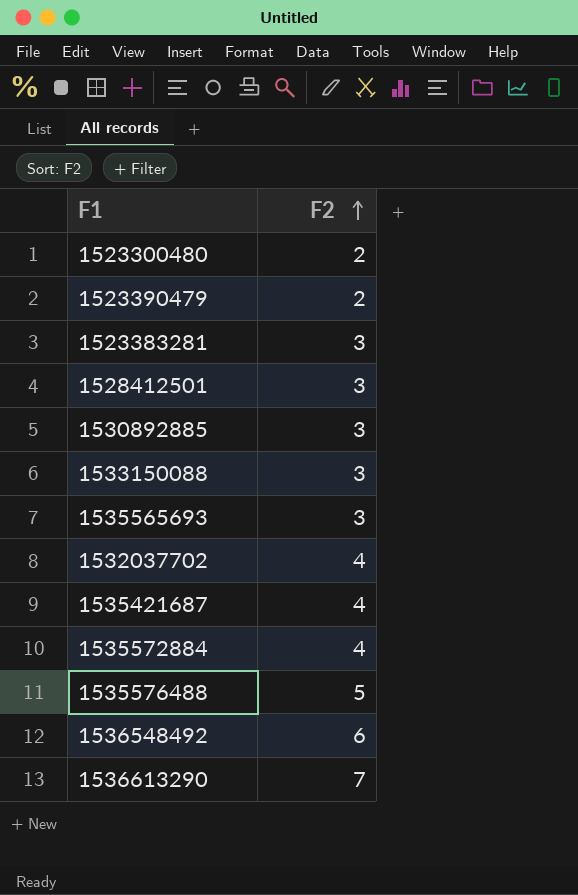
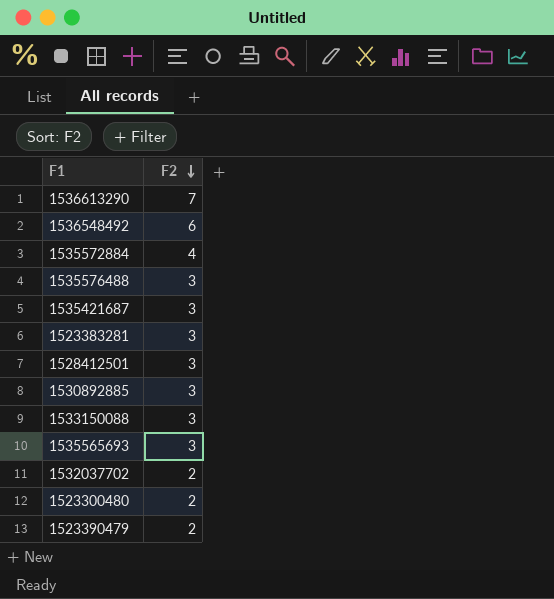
row order: F2 ascending -> F2 descending
1535576488 | F2: 5 -> 3
1535421687 | F2: 4 -> 3
1532037702 | F2: 4 -> 2

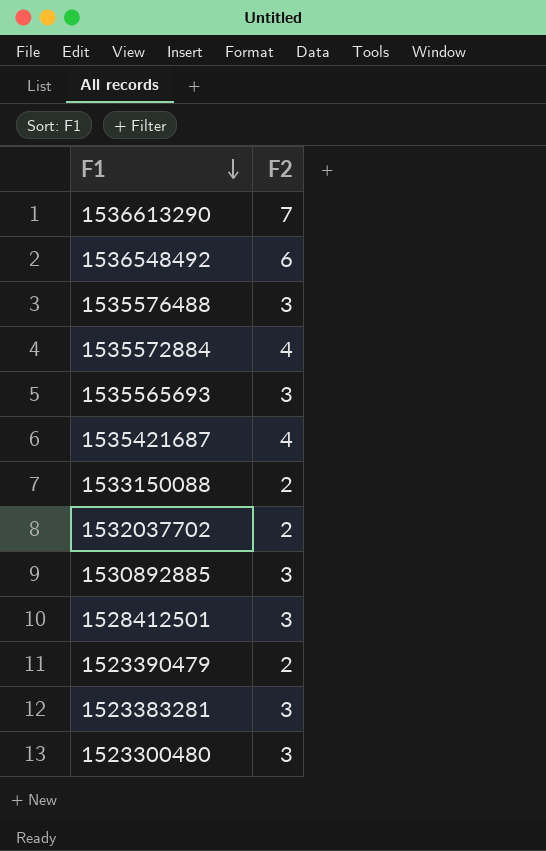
row order: F2 descending -> F1 descending
1535421687 | F2: 3 -> 4
1533150088 | F2: 3 -> 2
1523300480 | F2: 2 -> 3

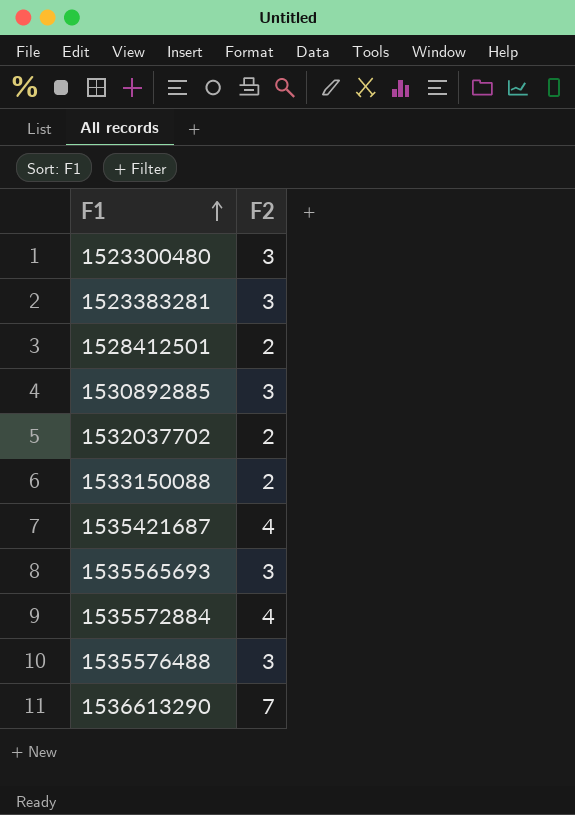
row order: F1 descending -> F1 ascending
row 1536548492: 6 -> none
row 1523390479: 2 -> none
1528412501 | F2: 3 -> 2

